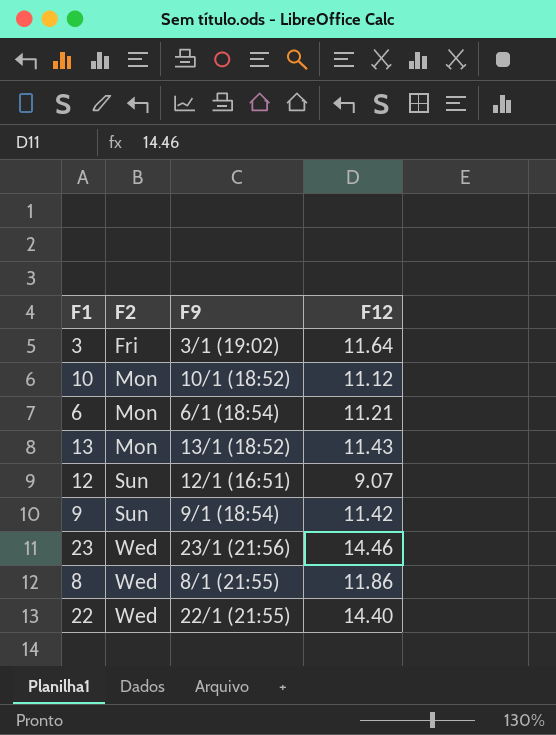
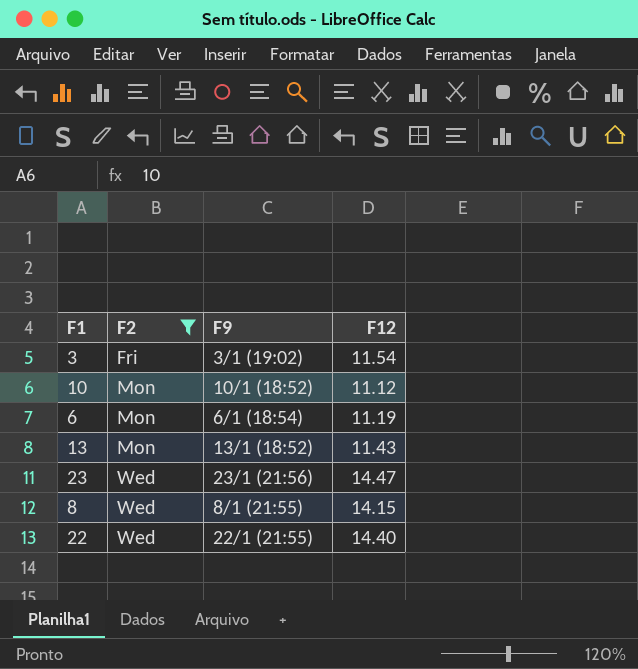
filter: none -> F2 != Sun
3 | F12: 11.64 -> 11.54
6 | F12: 11.21 -> 11.19
23 | F12: 14.46 -> 14.47
8 | F12: 11.86 -> 14.15

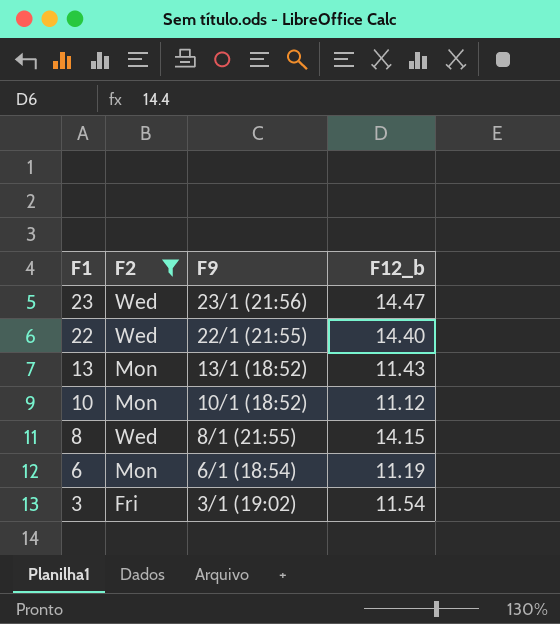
row order: F2 ascending -> F1 descending
column name: F12 -> F12_b

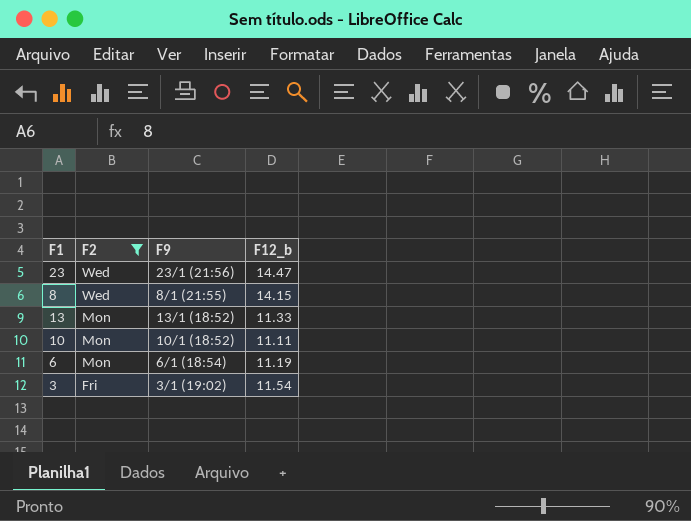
row order: F1 descending -> F2 descending
row 22: Wed | 22/1 (21:55) | 14.40 -> none
13 | F12_b: 11.43 -> 11.33
10 | F12_b: 11.12 -> 11.11

